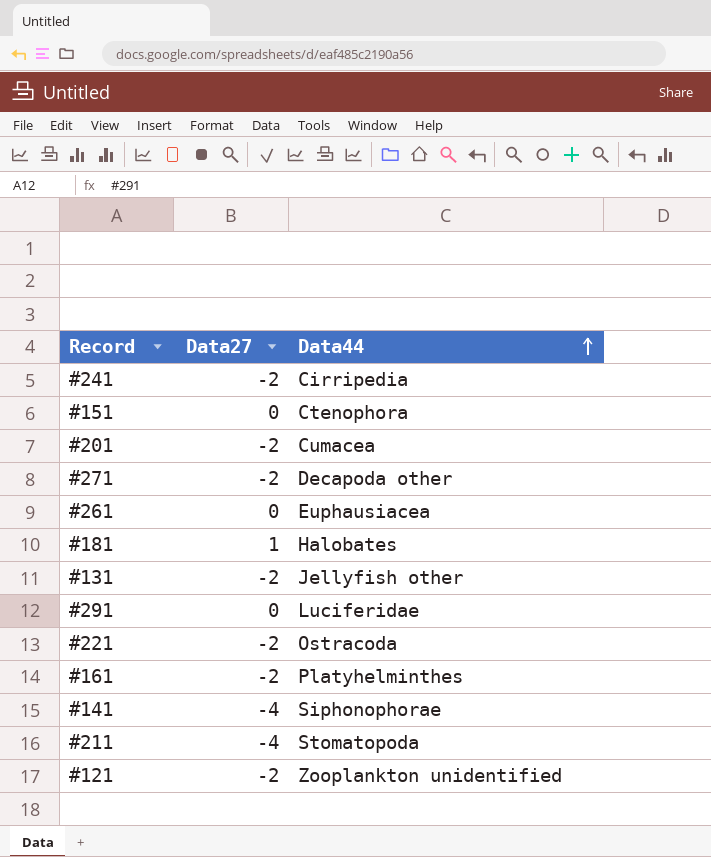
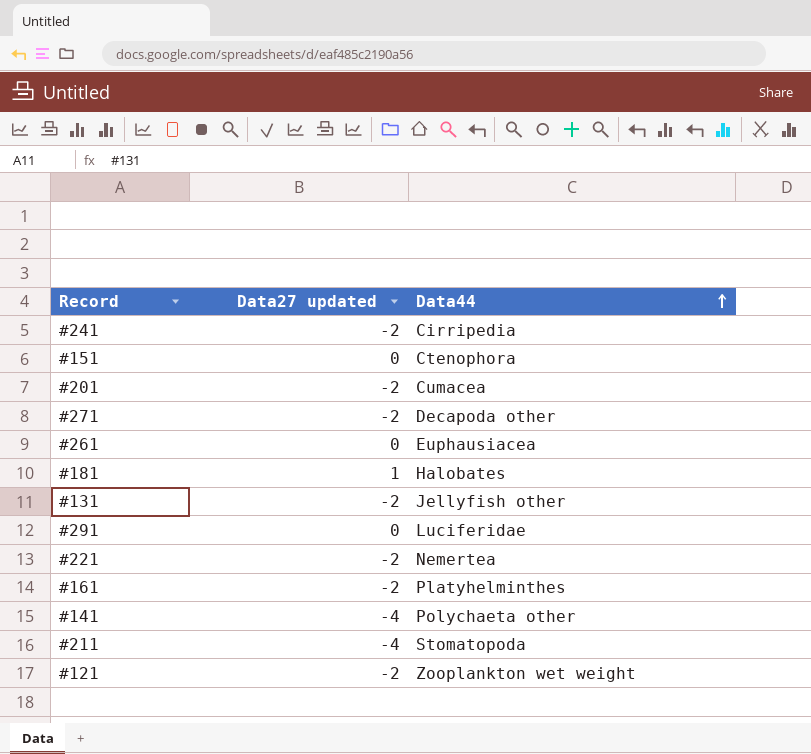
column name: Data27 -> Data27 updated
#221 | Data44: Ostracoda -> Nemertea
#141 | Data44: Siphonophorae -> Polychaeta other
#121 | Data44: Zooplankton unidentified -> Zooplankton wet weight

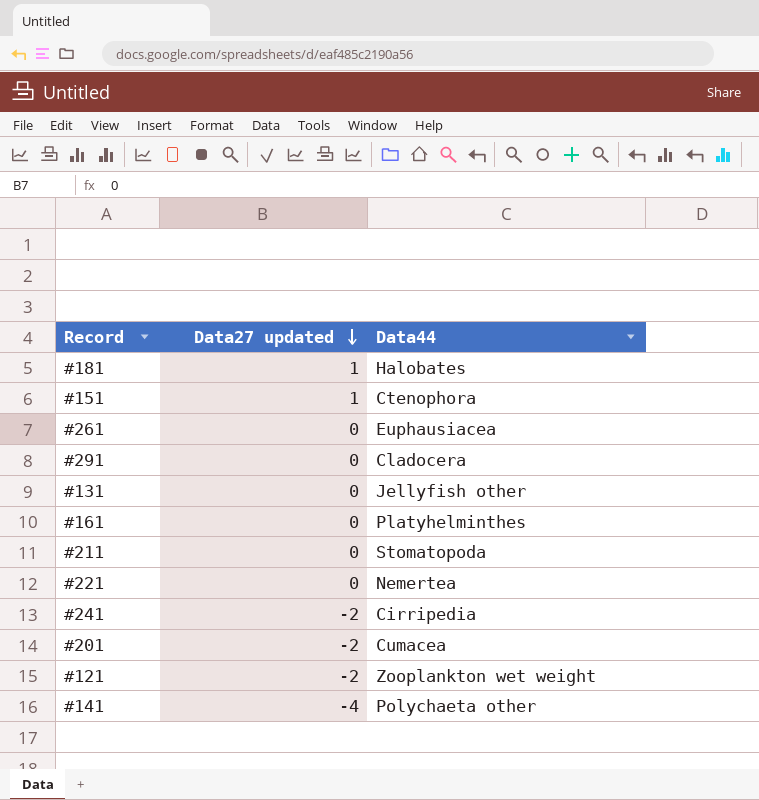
row order: Data44 ascending -> Data27 updated descending
row #271: -2 | Decapoda other -> none
#151 | Data27 updated: 0 -> 1
#291 | Data44: Luciferidae -> Cladocera
#131 | Data27 updated: -2 -> 0
#161 | Data27 updated: -2 -> 0
#211 | Data27 updated: -4 -> 0
#221 | Data27 updated: -2 -> 0

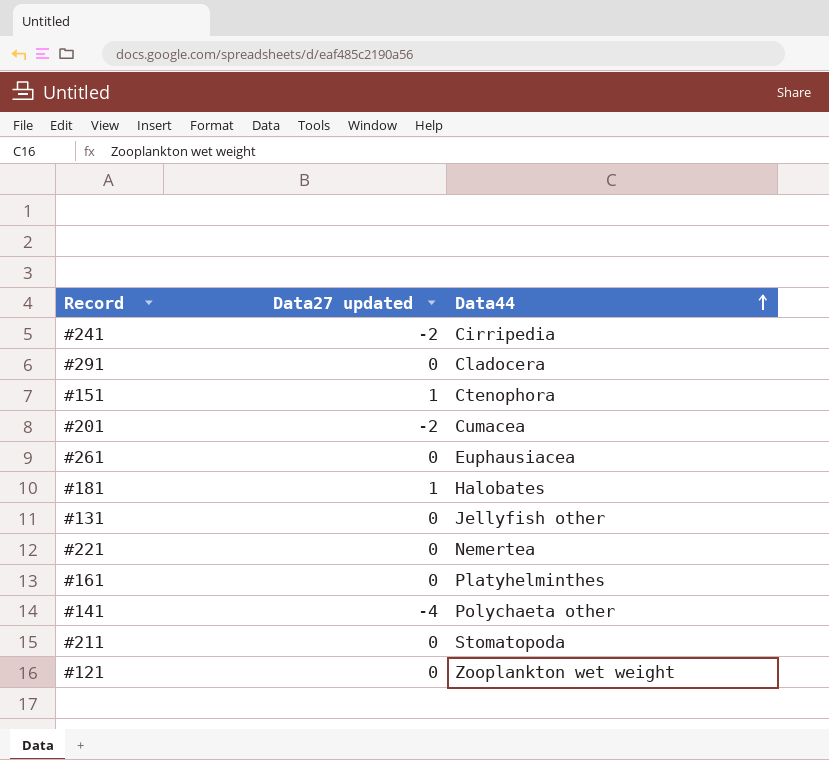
row order: Data27 updated descending -> Data44 ascending
#121 | Data27 updated: -2 -> 0

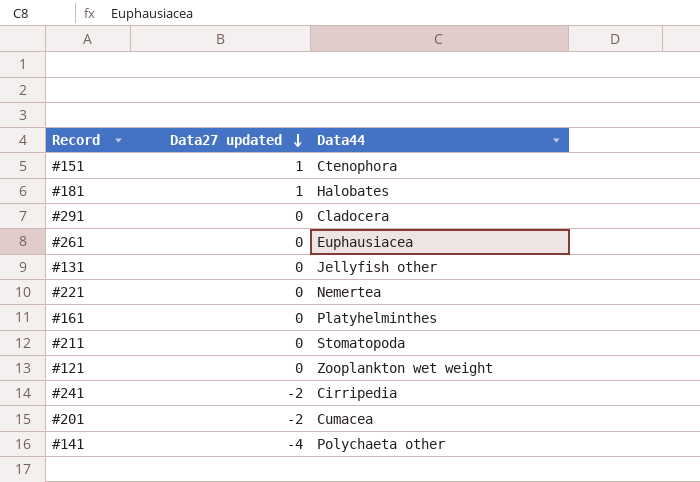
row order: Data44 ascending -> Data27 updated descending

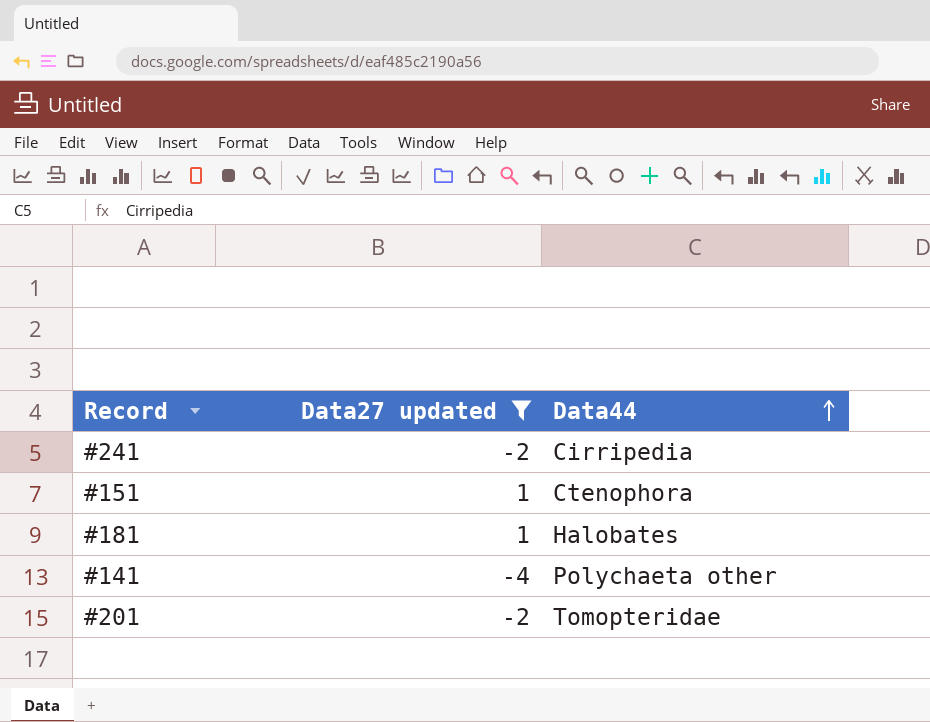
filter: none -> Data27 updated != 0
row order: Data27 updated descending -> Data44 ascending
#201 | Data44: Cumacea -> Tomopteridae

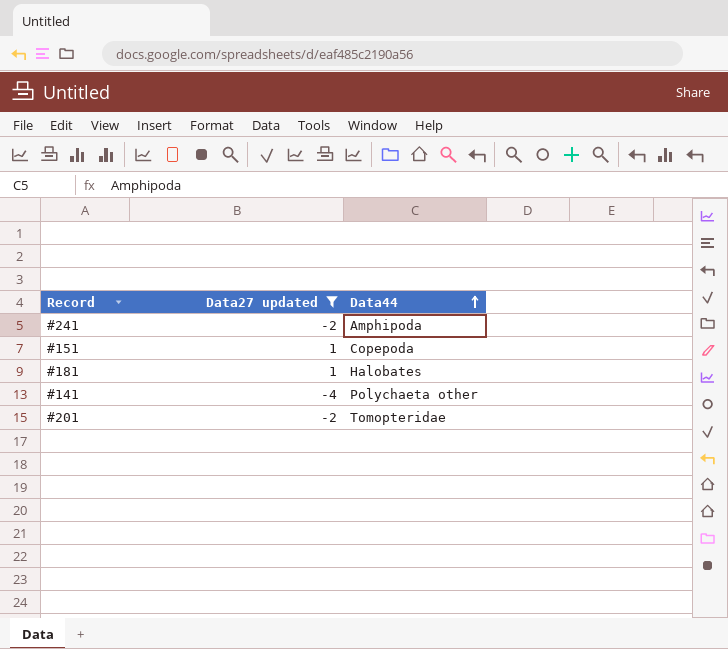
#241 | Data44: Cirripedia -> Amphipoda
#151 | Data44: Ctenophora -> Copepoda

